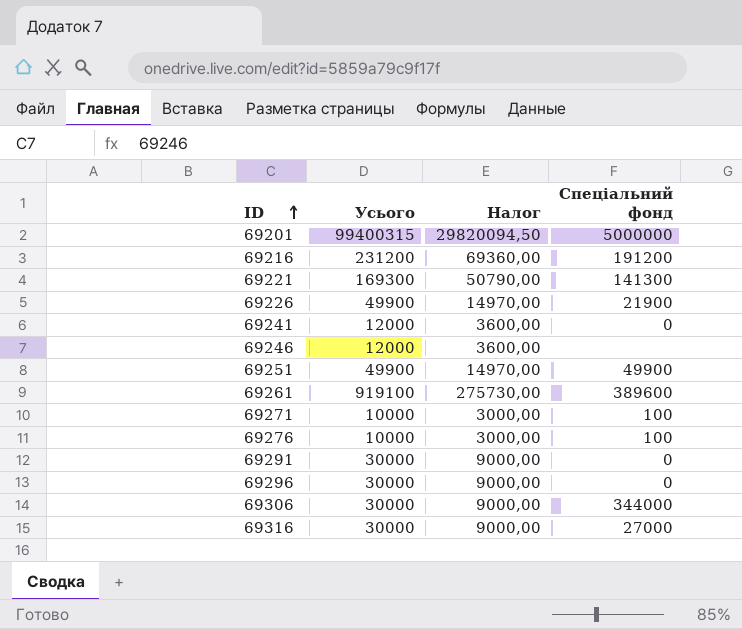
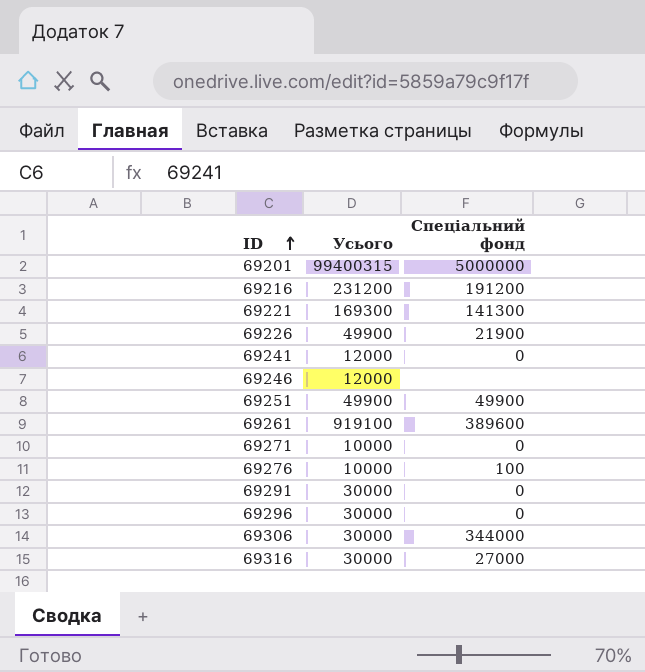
column Налог | formula: [Усього] * 0,3 -> none
69271 | Спеціальний фонд: 100 -> 0

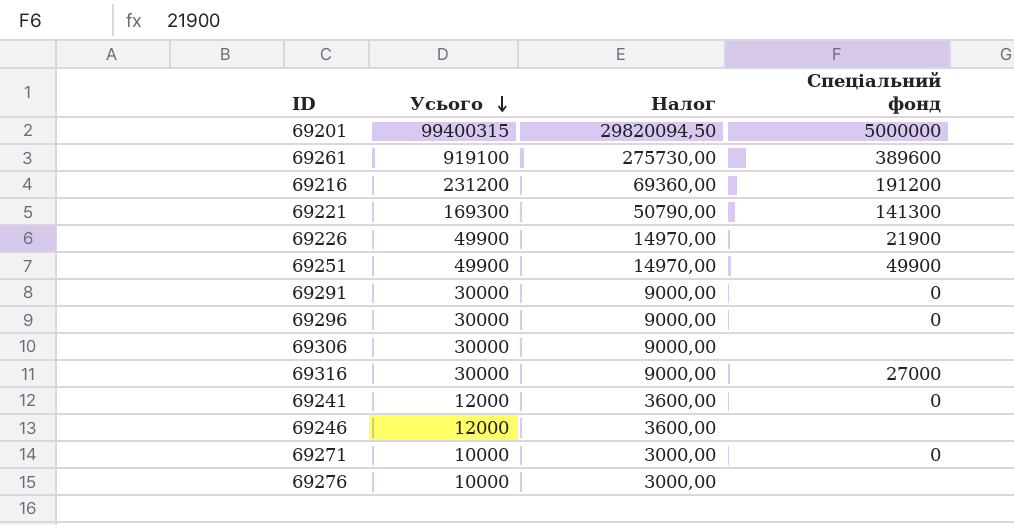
row order: ID ascending -> Усього descending
column Налог | formula: none -> [Усього] * 0,3
69306 | Спеціальний фонд: 344000 -> none
69276 | Спеціальний фонд: 100 -> none

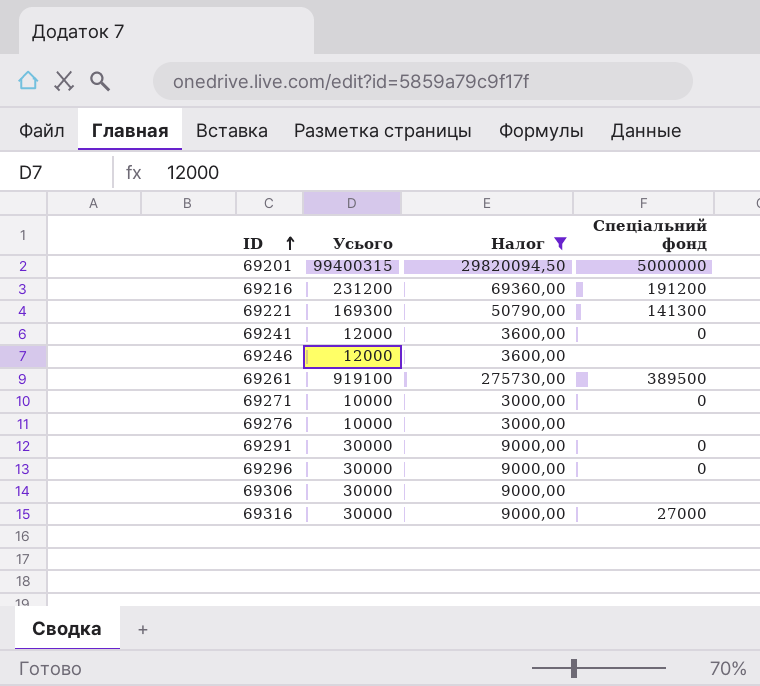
filter: none -> Налог != 14970,00
row order: Усього descending -> ID ascending
69261 | Спеціальний фонд: 389600 -> 389500

